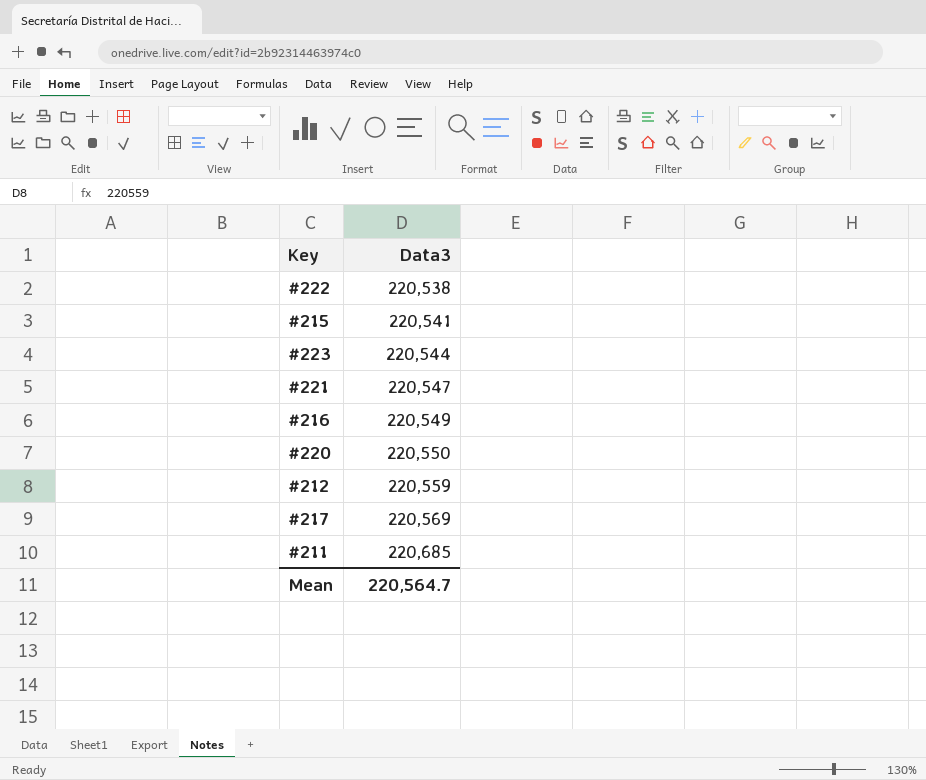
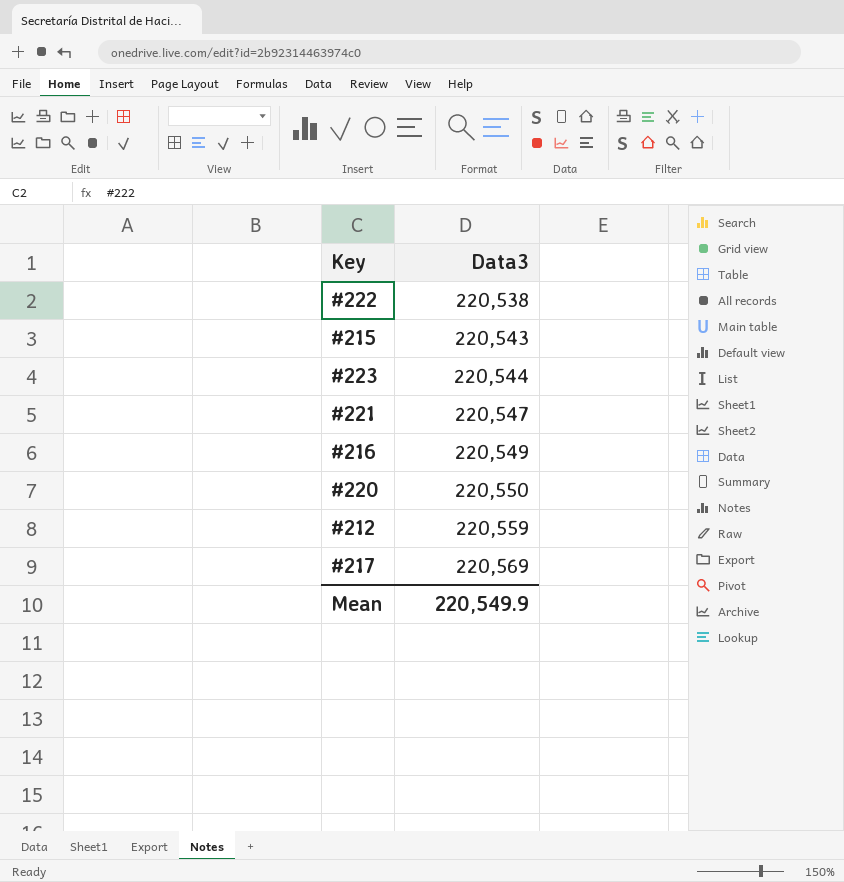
row #211: 220,685 -> none
#215 | Data3: 220,541 -> 220,543
Mean | Data3: 220,564.7 -> 220,549.9

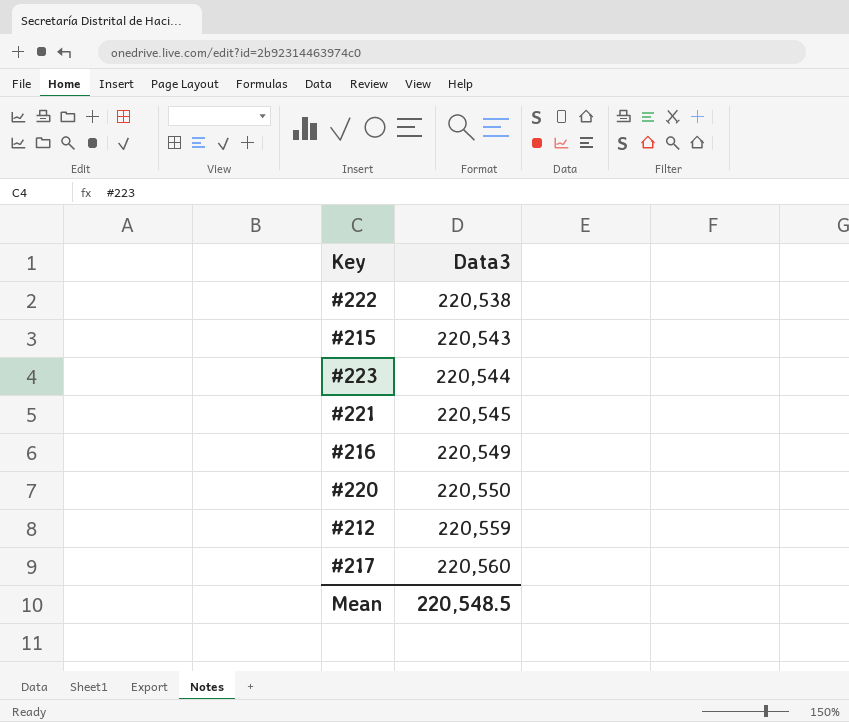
#221 | Data3: 220,547 -> 220,545
#217 | Data3: 220,569 -> 220,560
Mean | Data3: 220,549.9 -> 220,548.5

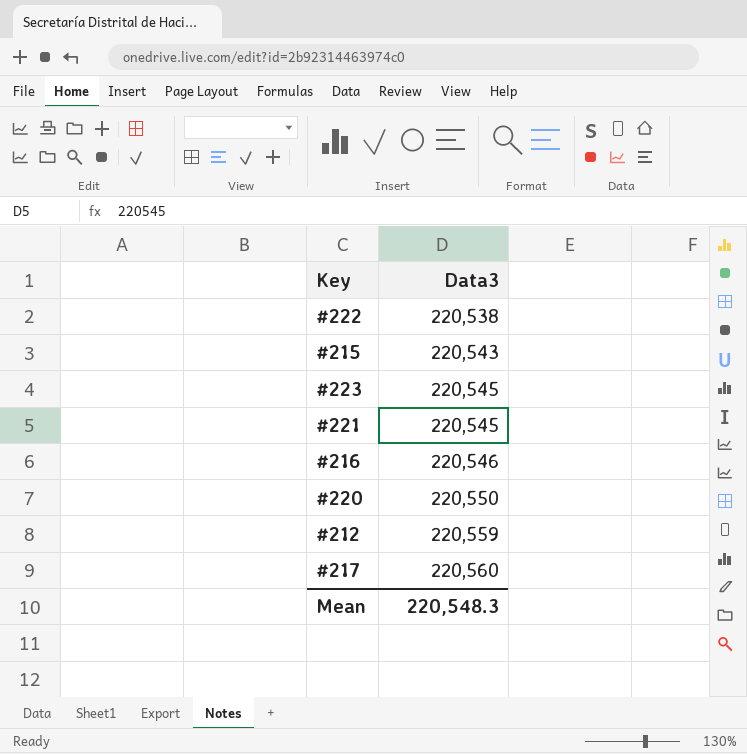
#223 | Data3: 220,544 -> 220,545
#216 | Data3: 220,549 -> 220,546
Mean | Data3: 220,548.5 -> 220,548.3

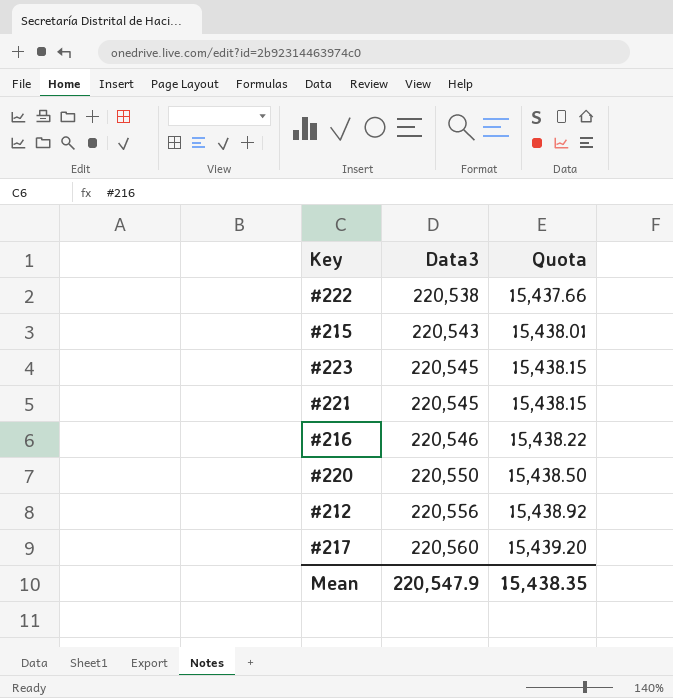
column Quota | formula: none -> [Data3] * 0.07
#212 | Data3: 220,559 -> 220,556
Mean | Data3: 220,548.3 -> 220,547.9

